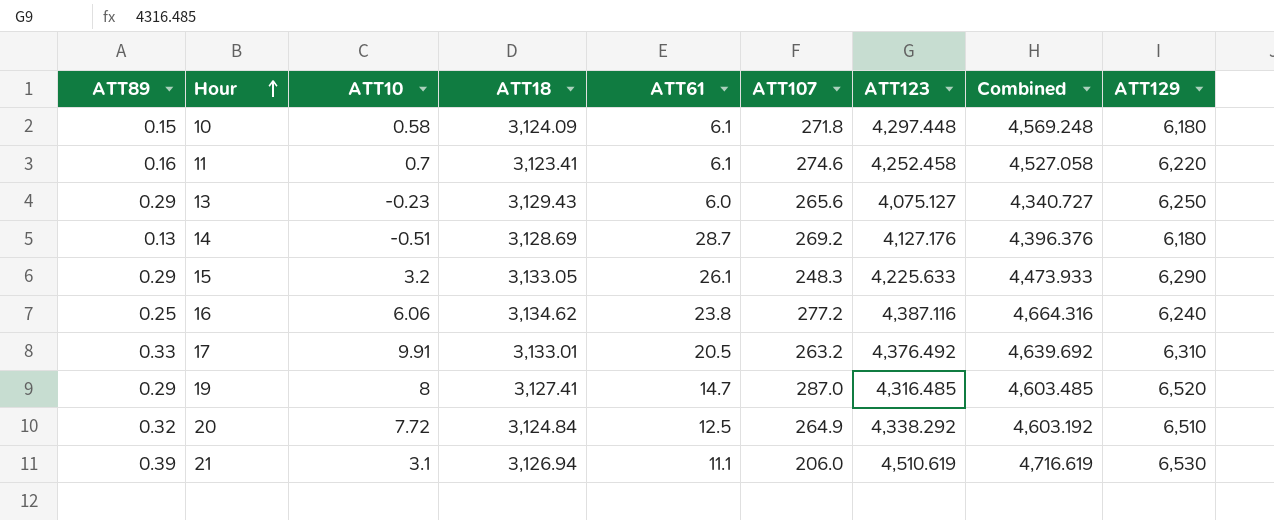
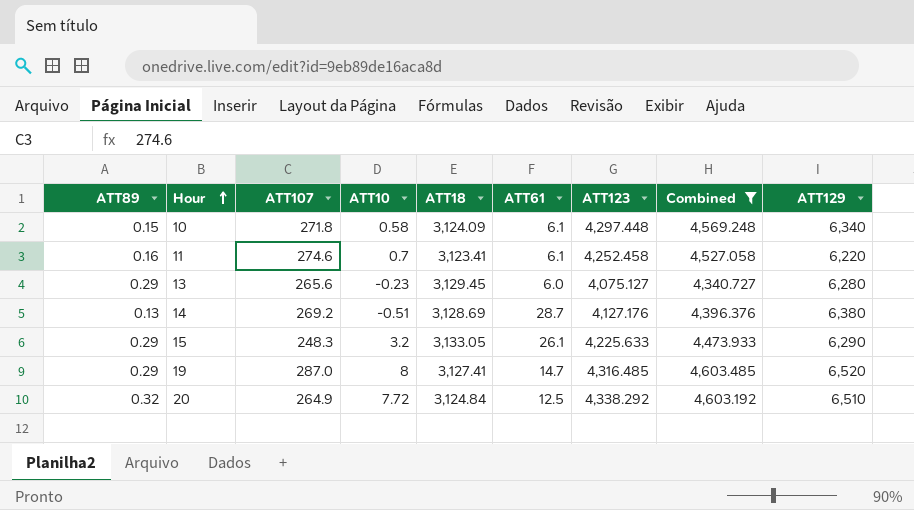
filter: none -> Combined <= 4,603.485
column ATT107 | position: 6 -> 3
10 | ATT129: 6,180 -> 6,340
13 | ATT18: 3,129.43 -> 3,129.45
13 | ATT129: 6,250 -> 6,280
14 | ATT129: 6,180 -> 6,380

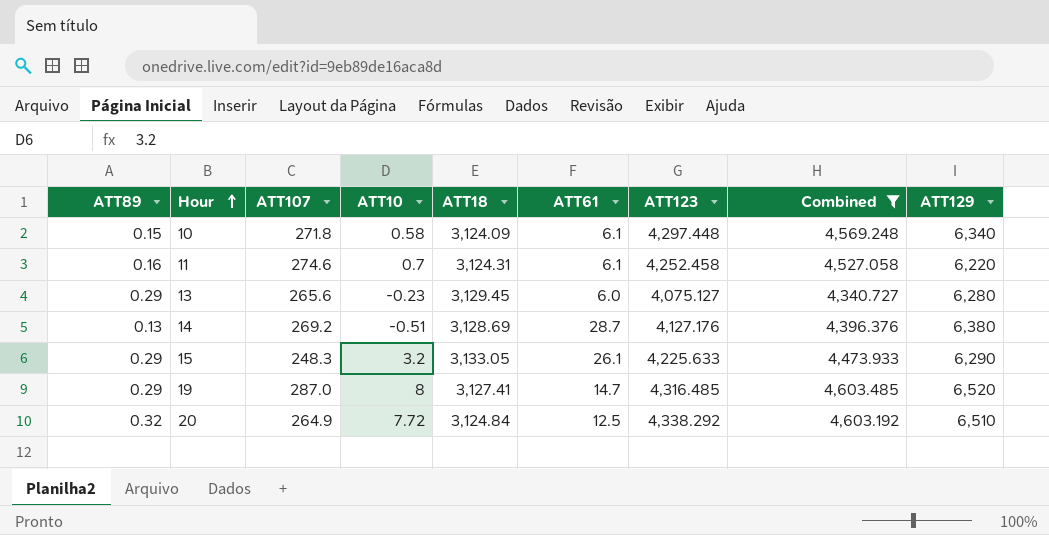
11 | ATT18: 3,123.41 -> 3,124.31

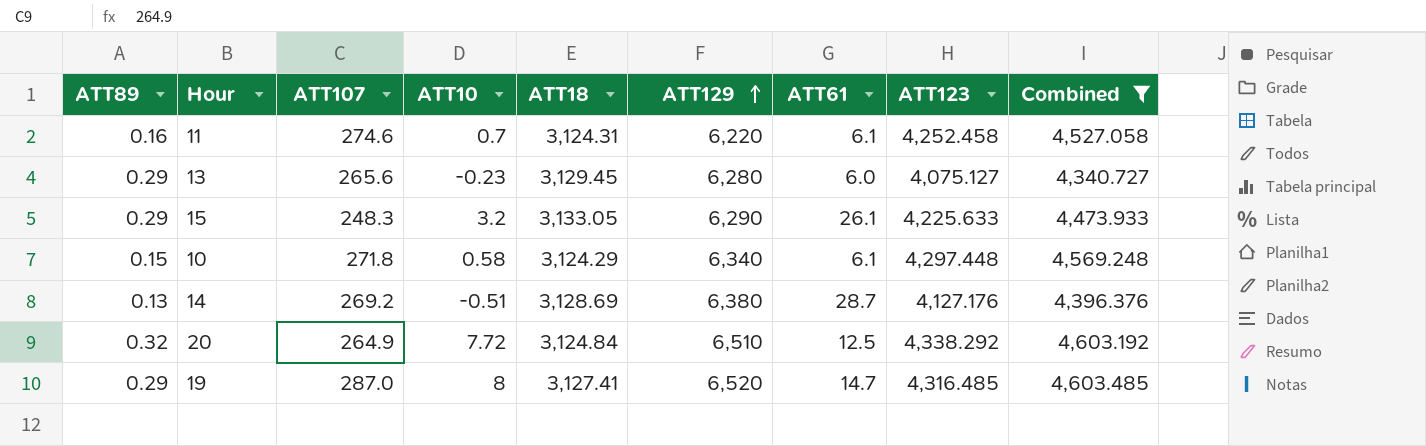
row order: Hour ascending -> ATT129 ascending
column ATT129 | position: 9 -> 6
10 | ATT18: 3,124.09 -> 3,124.29

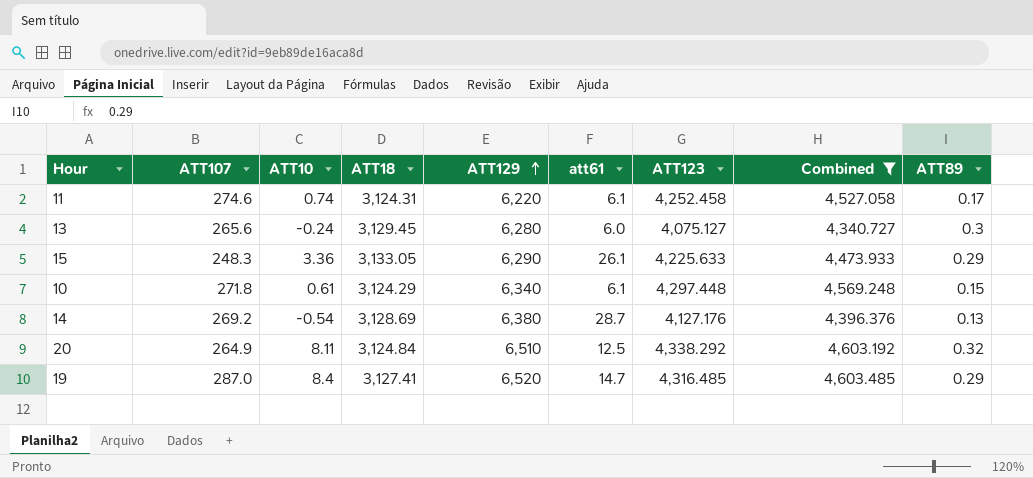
column name: ATT61 -> att61
column ATT89 | position: 1 -> 9
11 | ATT10: 0.7 -> 0.74
11 | ATT89: 0.16 -> 0.17
13 | ATT10: -0.23 -> -0.24
13 | ATT89: 0.29 -> 0.3
15 | ATT10: 3.2 -> 3.36
10 | ATT10: 0.58 -> 0.61
14 | ATT10: -0.51 -> -0.54
20 | ATT10: 7.72 -> 8.11
19 | ATT10: 8 -> 8.4

